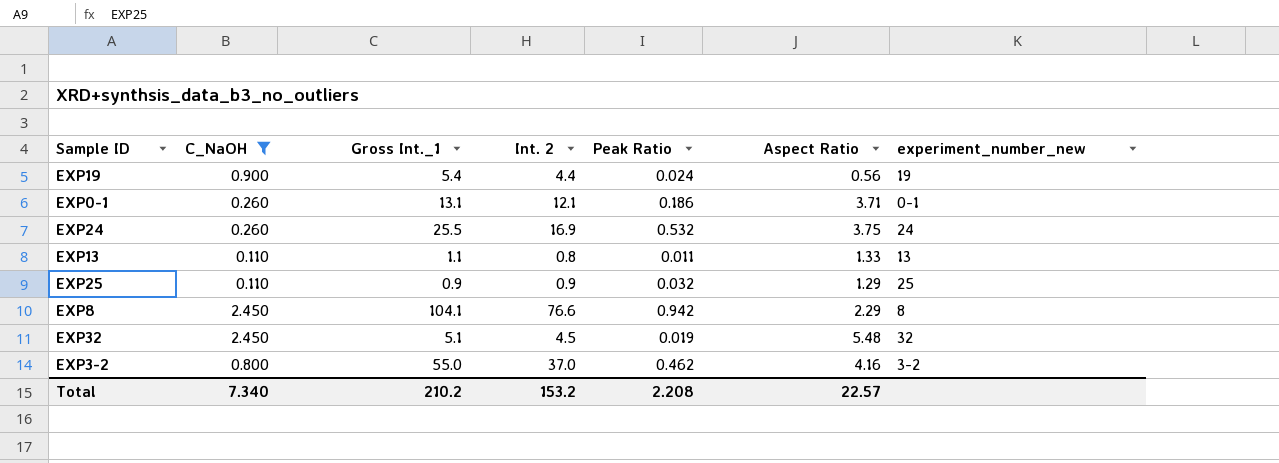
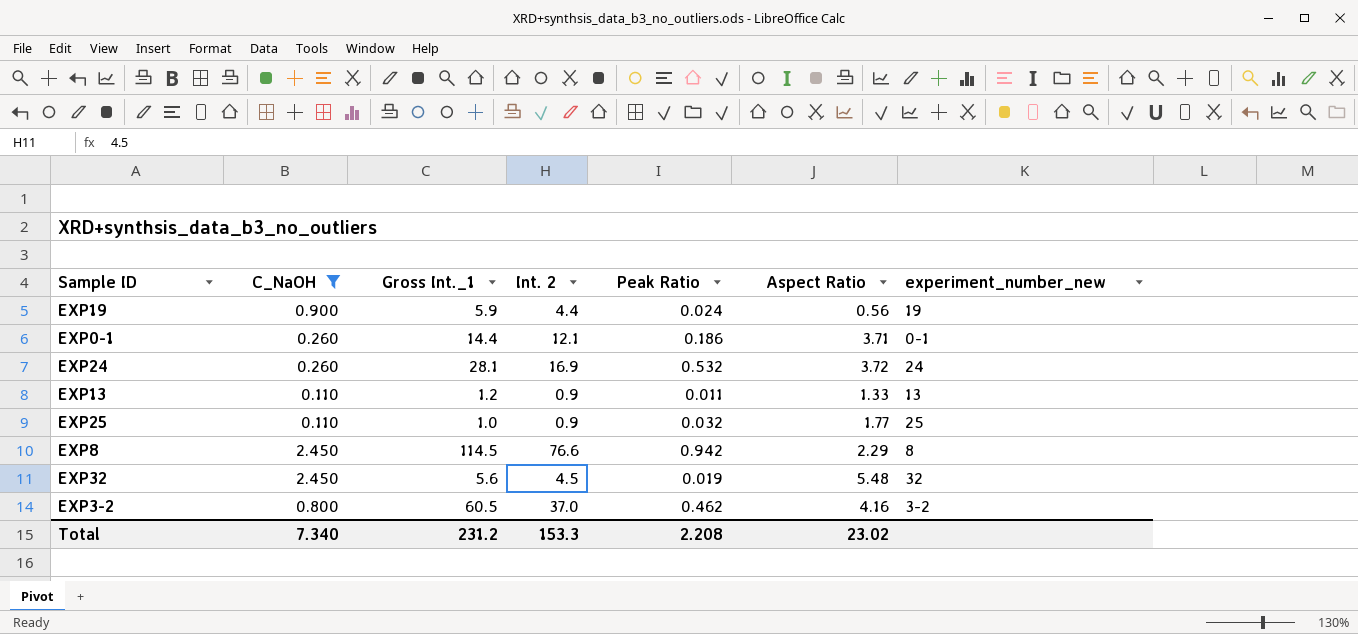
EXP19 | Gross Int._1: 5.4 -> 5.9
EXP0-1 | Gross Int._1: 13.1 -> 14.4
EXP24 | Gross Int._1: 25.5 -> 28.1
EXP24 | Aspect Ratio: 3.75 -> 3.72
EXP13 | Gross Int._1: 1.1 -> 1.2
EXP13 | Int. 2: 0.8 -> 0.9
EXP25 | Gross Int._1: 0.9 -> 1.0
EXP25 | Aspect Ratio: 1.29 -> 1.77
EXP8 | Gross Int._1: 104.1 -> 114.5
EXP32 | Gross Int._1: 5.1 -> 5.6
EXP3-2 | Gross Int._1: 55.0 -> 60.5
Total | Gross Int._1: 210.2 -> 231.2
Total | Int. 2: 153.2 -> 153.3
Total | Aspect Ratio: 22.57 -> 23.02

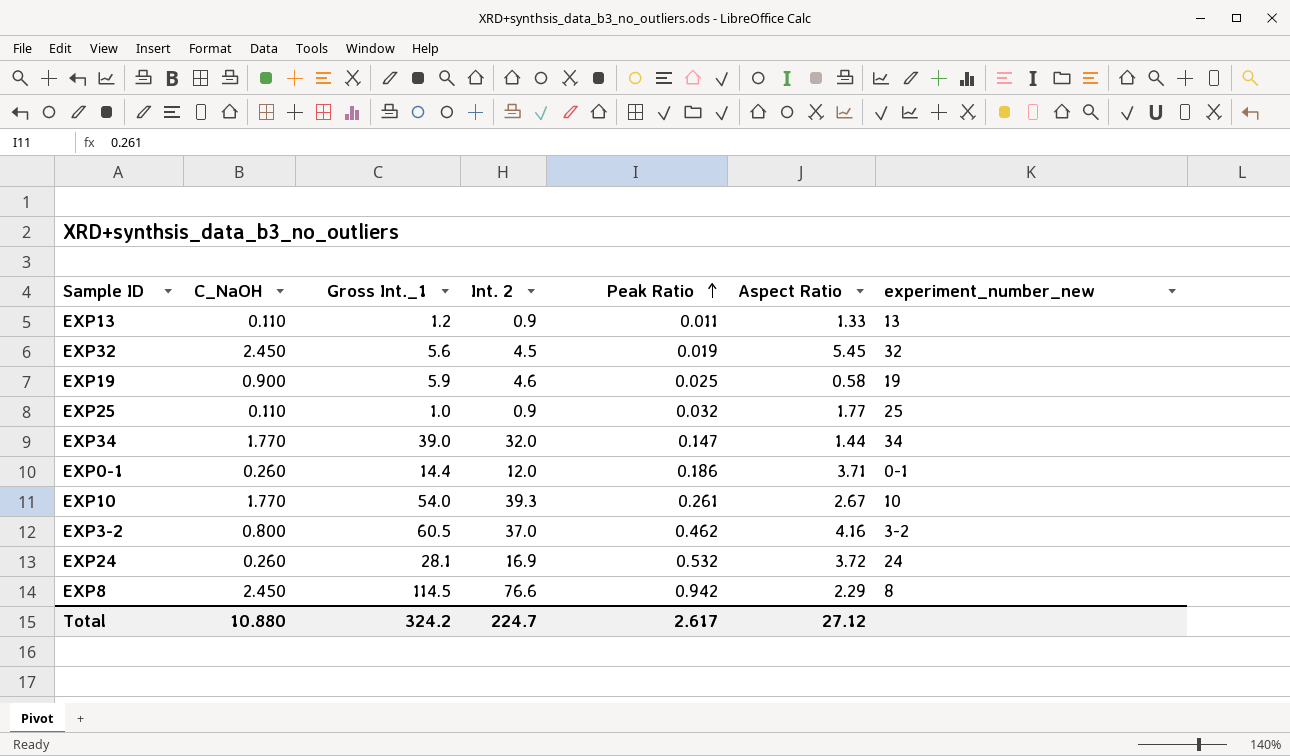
filter: C_NaOH != 1.770 -> none
row order: none -> Peak Ratio ascending
EXP32 | Aspect Ratio: 5.48 -> 5.45
EXP19 | Int. 2: 4.4 -> 4.6
EXP19 | Peak Ratio: 0.024 -> 0.025
EXP19 | Aspect Ratio: 0.56 -> 0.58
EXP0-1 | Int. 2: 12.1 -> 12.0
Total | C_NaOH: 7.340 -> 10.880
Total | Gross Int._1: 231.2 -> 324.2
Total | Int. 2: 153.3 -> 224.7
Total | Peak Ratio: 2.208 -> 2.617
Total | Aspect Ratio: 23.02 -> 27.12

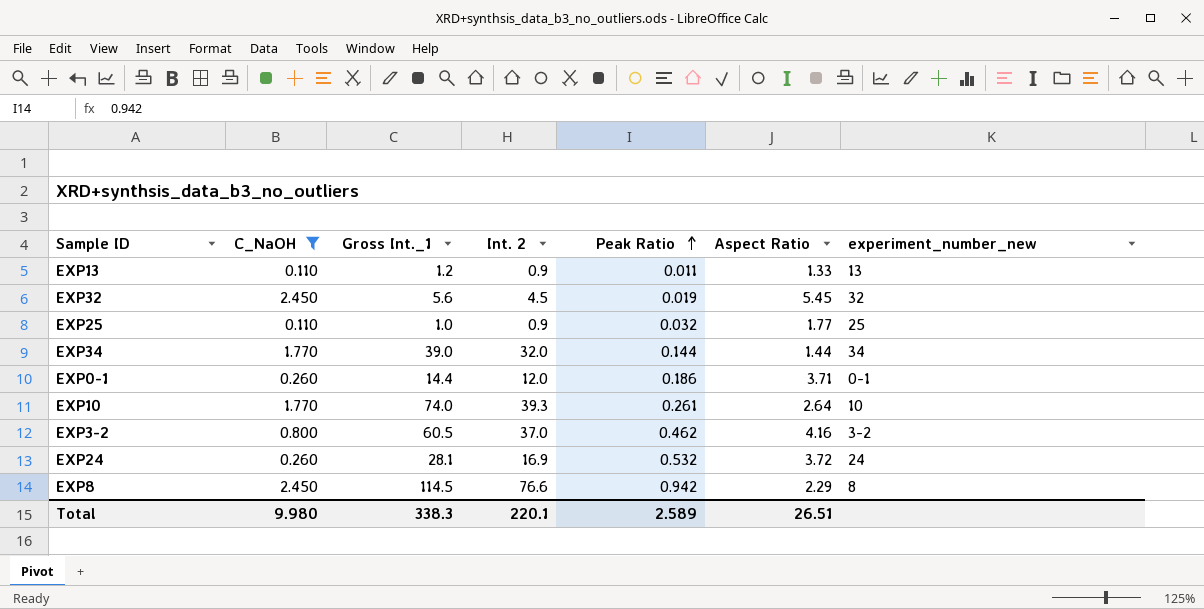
filter: none -> C_NaOH != 0.900
EXP34 | Peak Ratio: 0.147 -> 0.144
EXP10 | Gross Int._1: 54.0 -> 74.0
EXP10 | Aspect Ratio: 2.67 -> 2.64
Total | C_NaOH: 10.880 -> 9.980
Total | Gross Int._1: 324.2 -> 338.3
Total | Int. 2: 224.7 -> 220.1
Total | Peak Ratio: 2.617 -> 2.589
Total | Aspect Ratio: 27.12 -> 26.51

